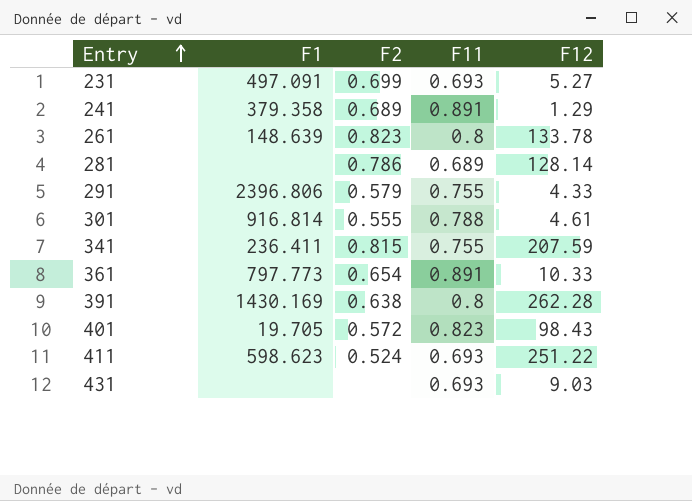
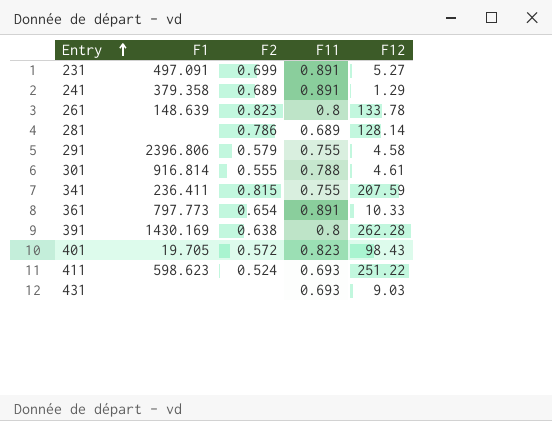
231 | F11: 0.693 -> 0.891
291 | F12: 4.33 -> 4.58

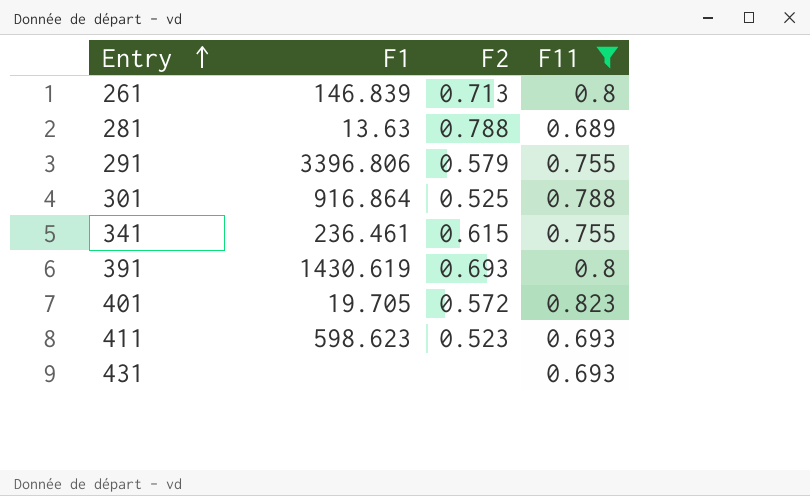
filter: none -> F11 != 0.891
column F12 | position: 5 -> none
261 | F1: 148.639 -> 146.839
261 | F2: 0.823 -> 0.713
281 | F1: none -> 13.63
281 | F2: 0.786 -> 0.788
291 | F1: 2396.806 -> 3396.806
301 | F1: 916.814 -> 916.864
301 | F2: 0.555 -> 0.525
341 | F1: 236.411 -> 236.461
341 | F2: 0.815 -> 0.615
391 | F1: 1430.169 -> 1430.619
391 | F2: 0.638 -> 0.693
411 | F2: 0.524 -> 0.523

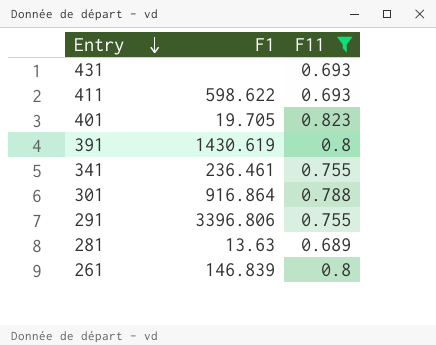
row order: Entry ascending -> Entry descending
column F2 | position: 3 -> none
411 | F1: 598.623 -> 598.622

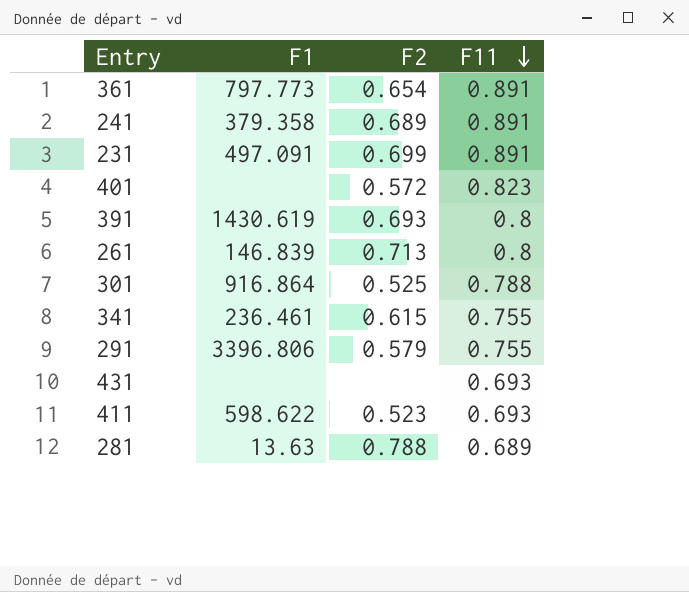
filter: F11 != 0.891 -> none
row order: Entry descending -> F11 descending
column F2 | position: none -> 3
401 | F1: 19.705 -> none

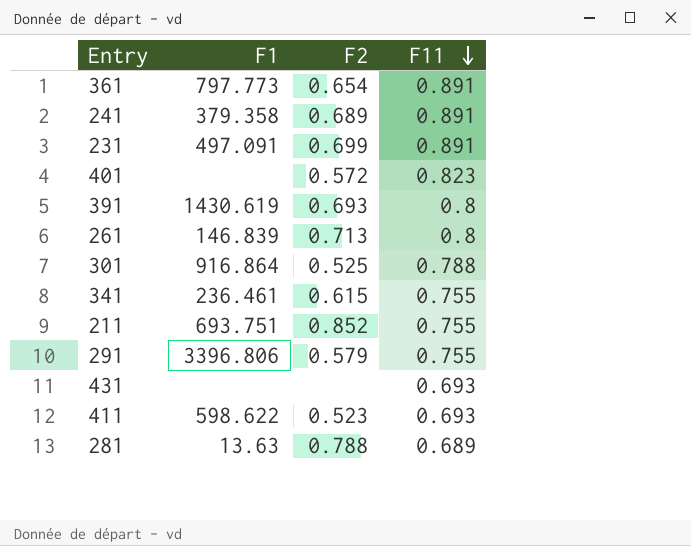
row 211: none -> 693.751 | 0.852 | 0.755

